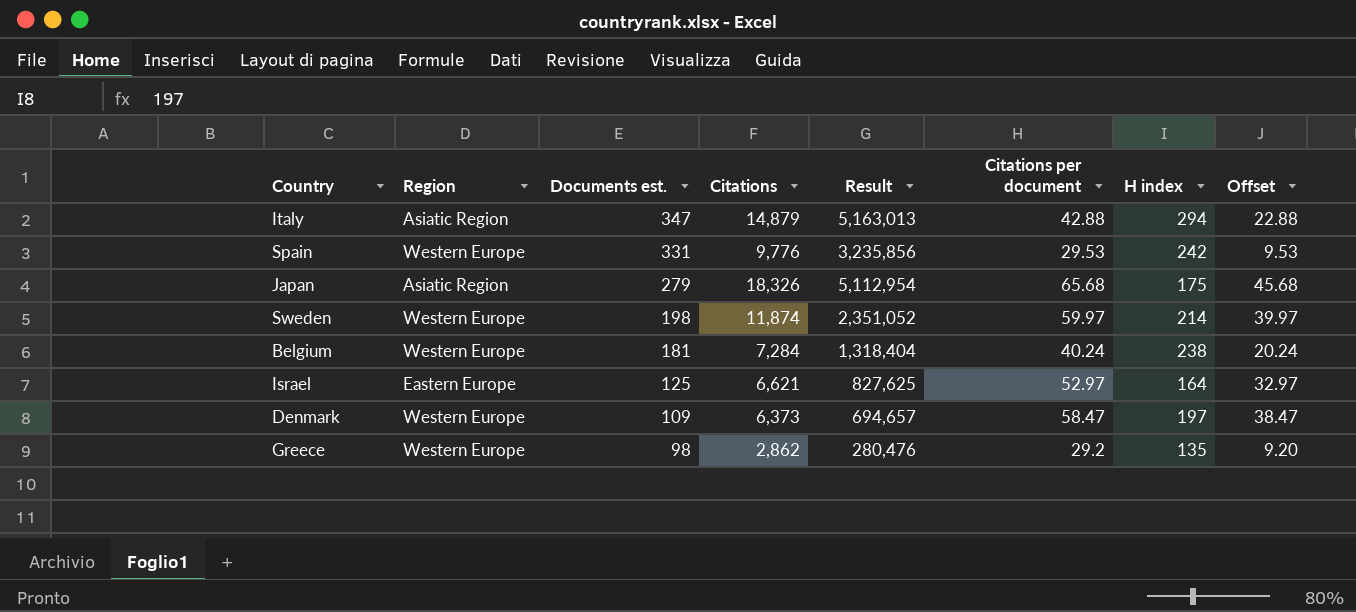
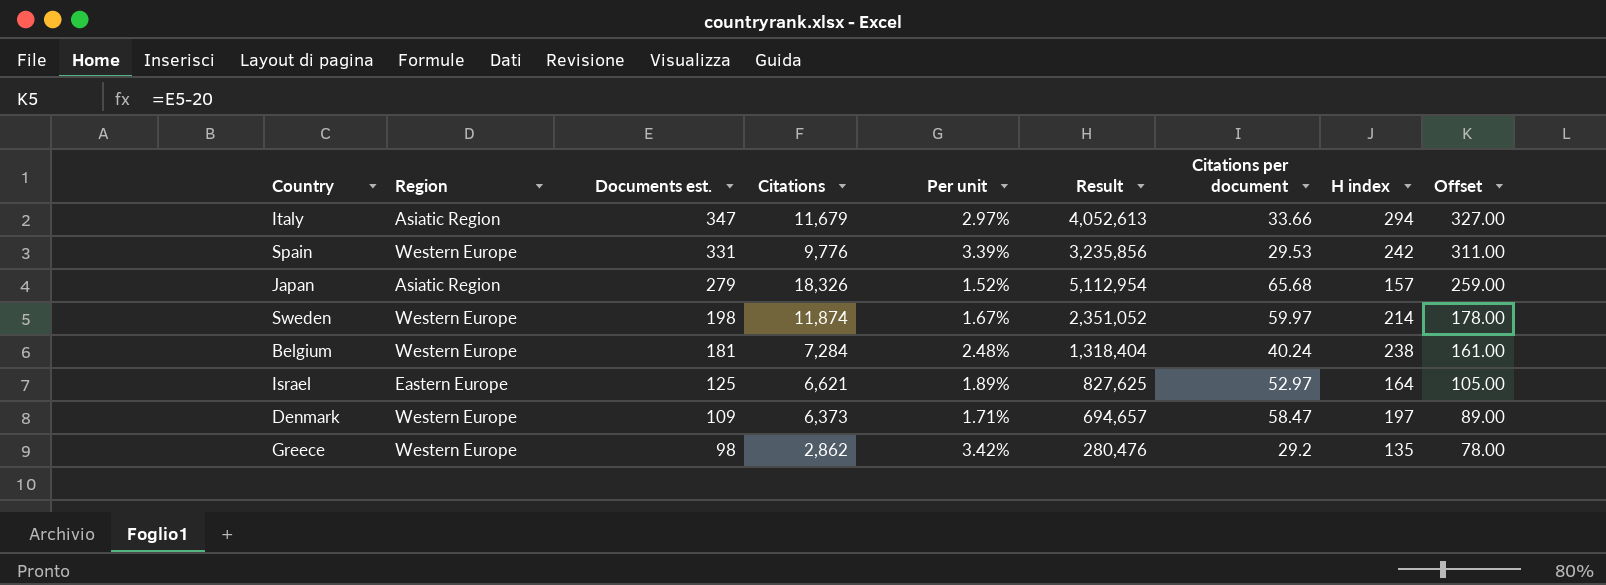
column Per unit | formula: none -> [Documents est.] / [Citations]
column Offset | formula: [Citations per document] - 20 -> [Documents est.] - 20
Italy | Citations: 14,879 -> 11,679
Italy | Result: 5,163,013 -> 4,052,613
Italy | Citations per document: 42.88 -> 33.66
Japan | H index: 175 -> 157

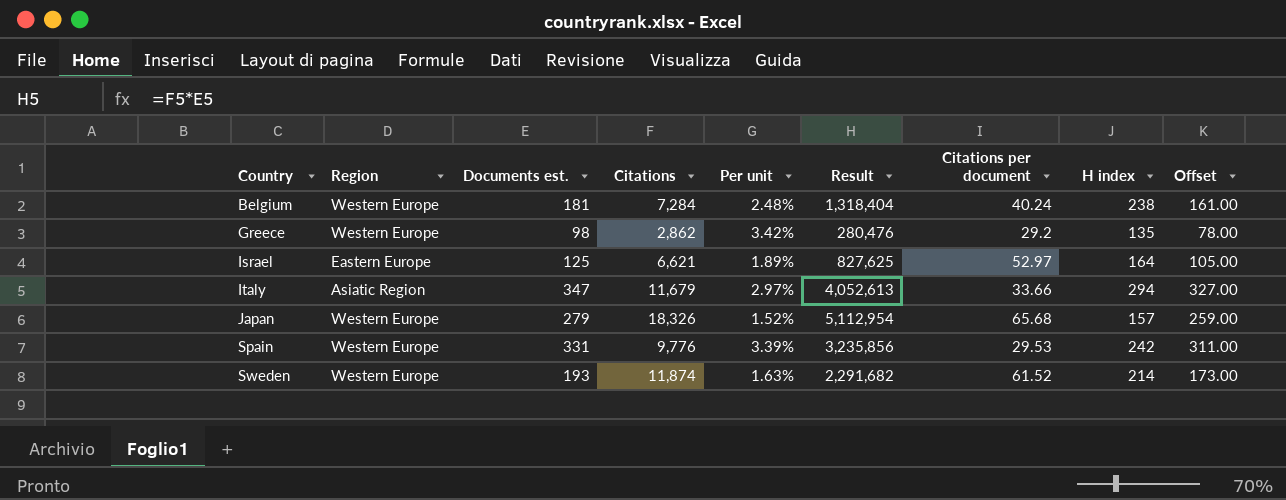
row order: Documents est. descending -> Country ascending
row Denmark: Western Europe | 109 | 6,373 | 1.71% | 694,657 | 58.47 | 197 | 89.00 -> none
Japan | Region: Asiatic Region -> Western Europe
Sweden | Documents est.: 198 -> 193
Sweden | Per unit: 1.67% -> 1.63%
Sweden | Result: 2,351,052 -> 2,291,682
Sweden | Citations per document: 59.97 -> 61.52
Sweden | Offset: 178.00 -> 173.00

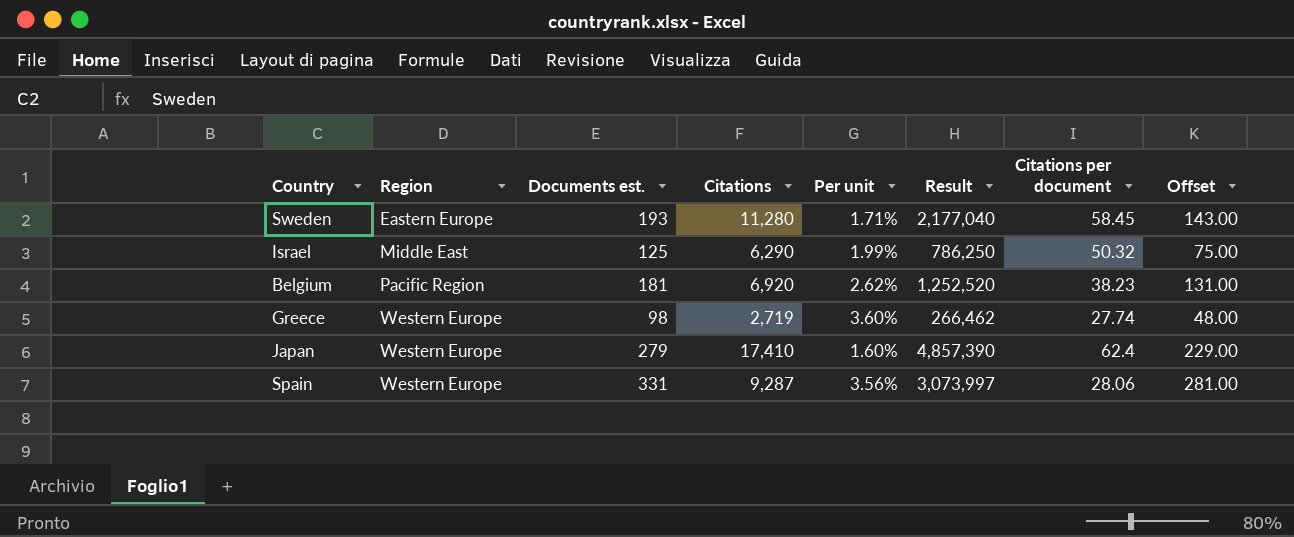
row order: Country ascending -> Region ascending
column H index | position: 8 -> none
column Offset | formula: [Documents est.] - 20 -> [Documents est.] - 50
row Italy: Asiatic Region | 347 | 11,679 | 2.97% | 4,052,613 | 33.66 | 294 | 327.00 -> none
Sweden | Region: Western Europe -> Eastern Europe
Sweden | Citations: 11,874 -> 11,280
Sweden | Per unit: 1.63% -> 1.71%
Sweden | Result: 2,291,682 -> 2,177,040
Sweden | Citations per document: 61.52 -> 58.45
Israel | Region: Eastern Europe -> Middle East
Israel | Citations: 6,621 -> 6,290
Israel | Per unit: 1.89% -> 1.99%
Israel | Result: 827,625 -> 786,250
Israel | Citations per document: 52.97 -> 50.32
Belgium | Region: Western Europe -> Pacific Region
Belgium | Citations: 7,284 -> 6,920
Belgium | Per unit: 2.48% -> 2.62%
Belgium | Result: 1,318,404 -> 1,252,520
Belgium | Citations per document: 40.24 -> 38.23
Greece | Citations: 2,862 -> 2,719
Greece | Per unit: 3.42% -> 3.60%
Greece | Result: 280,476 -> 266,462
Greece | Citations per document: 29.2 -> 27.74
Japan | Citations: 18,326 -> 17,410
Japan | Per unit: 1.52% -> 1.60%
Japan | Result: 5,112,954 -> 4,857,390
Japan | Citations per document: 65.68 -> 62.4
Spain | Citations: 9,776 -> 9,287
Spain | Per unit: 3.39% -> 3.56%
Spain | Result: 3,235,856 -> 3,073,997
Spain | Citations per document: 29.53 -> 28.06

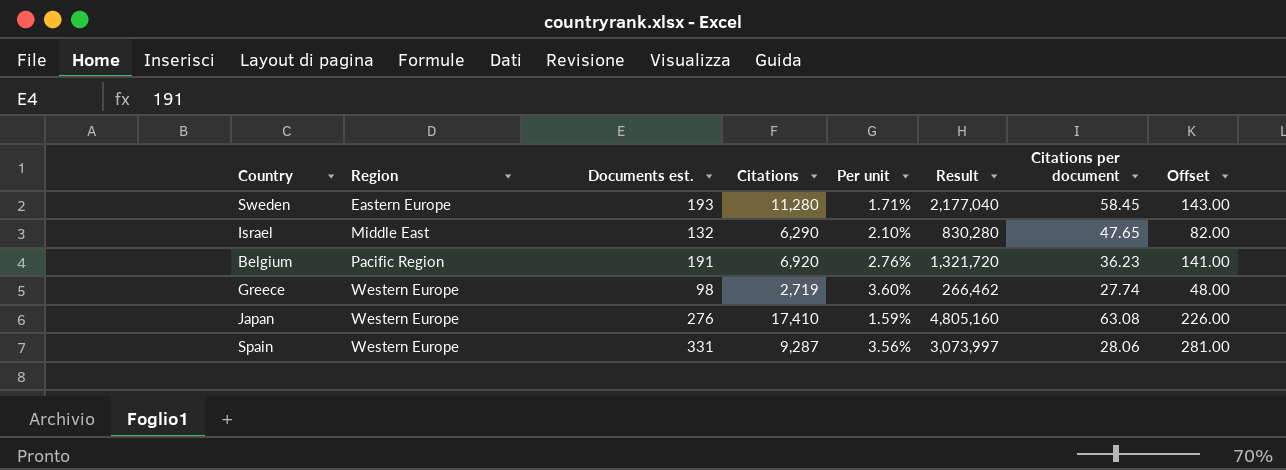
Israel | Documents est.: 125 -> 132
Israel | Per unit: 1.99% -> 2.10%
Israel | Result: 786,250 -> 830,280
Israel | Citations per document: 50.32 -> 47.65
Israel | Offset: 75.00 -> 82.00
Belgium | Documents est.: 181 -> 191
Belgium | Per unit: 2.62% -> 2.76%
Belgium | Result: 1,252,520 -> 1,321,720
Belgium | Citations per document: 38.23 -> 36.23
Belgium | Offset: 131.00 -> 141.00
Japan | Documents est.: 279 -> 276
Japan | Per unit: 1.60% -> 1.59%
Japan | Result: 4,857,390 -> 4,805,160
Japan | Citations per document: 62.4 -> 63.08
Japan | Offset: 229.00 -> 226.00

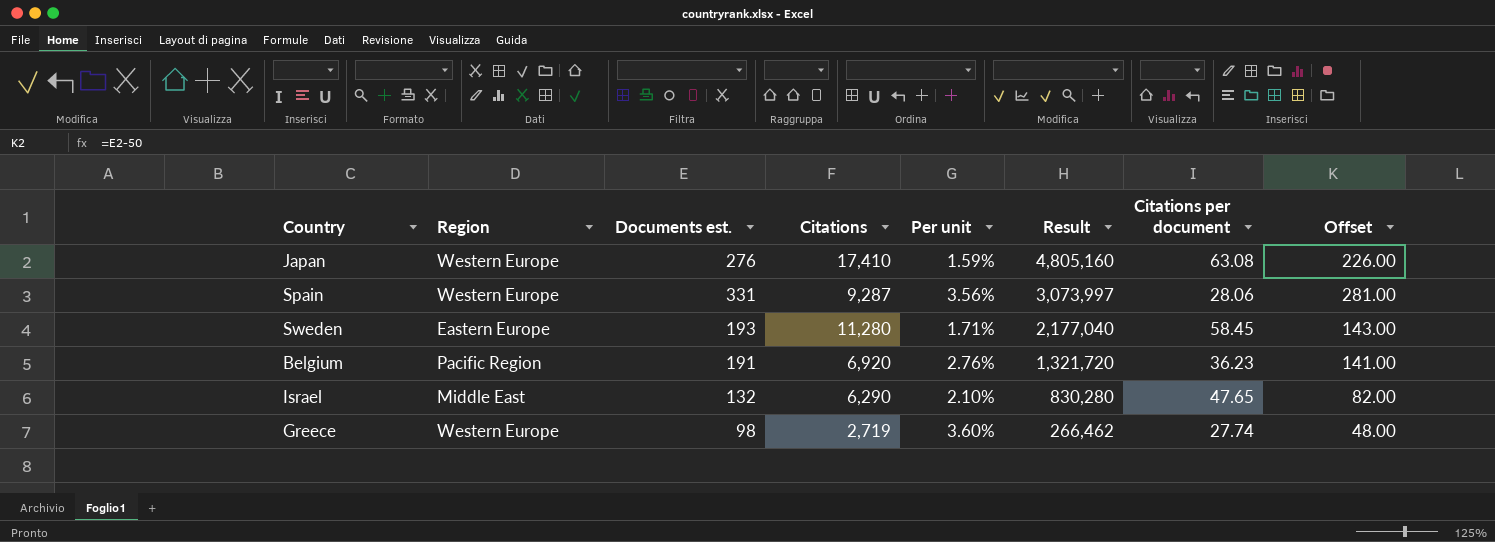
row order: Region ascending -> Result descending

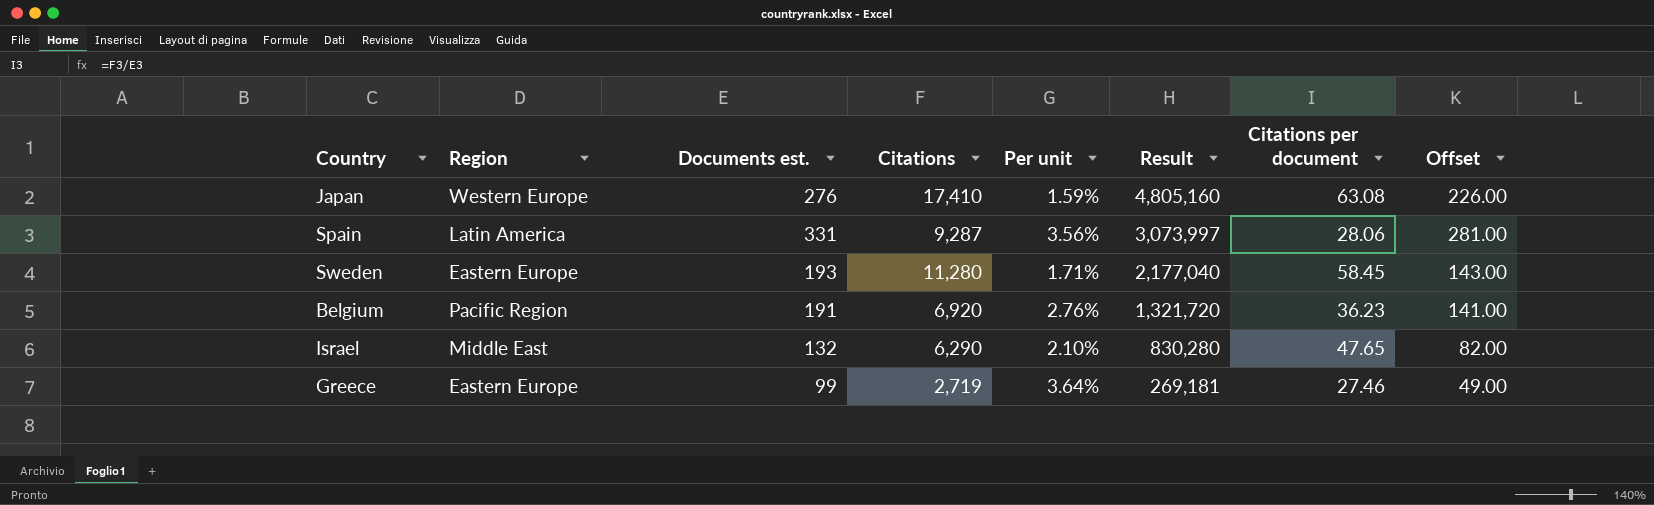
Spain | Region: Western Europe -> Latin America
Greece | Region: Western Europe -> Eastern Europe
Greece | Documents est.: 98 -> 99
Greece | Per unit: 3.60% -> 3.64%
Greece | Result: 266,462 -> 269,181
Greece | Citations per document: 27.74 -> 27.46
Greece | Offset: 48.00 -> 49.00

